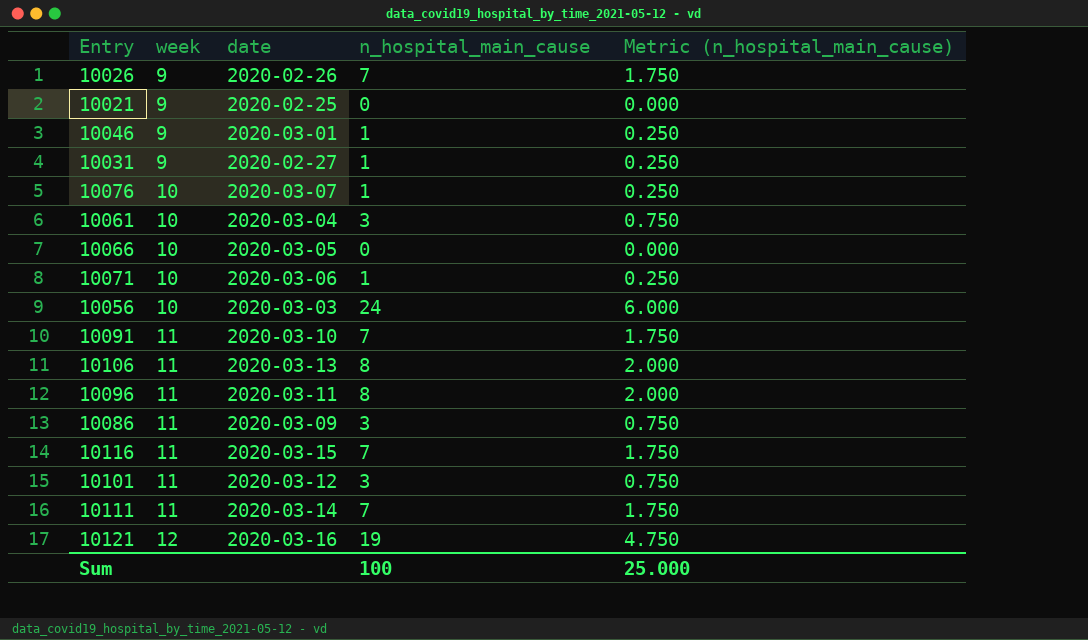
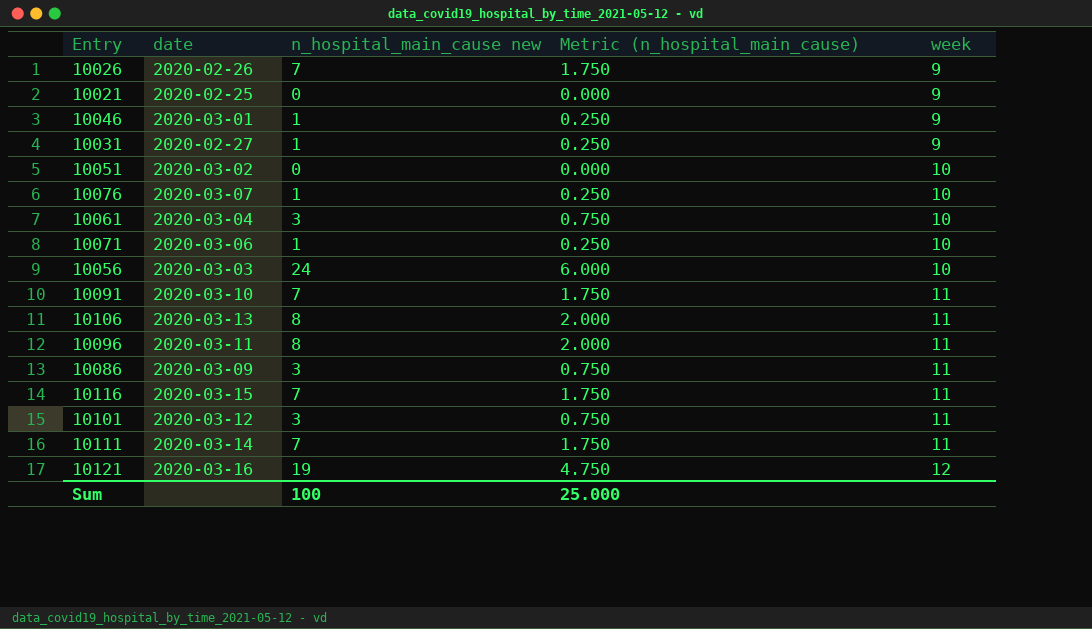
column name: n_hospital_main_cause -> n_hospital_main_cause new
column week | position: 2 -> 5
row 10066: 10 | 2020-03-05 | 0 | 0.000 -> none
row 10051: none -> 2020-03-02 | 0 | 0.000 | 10

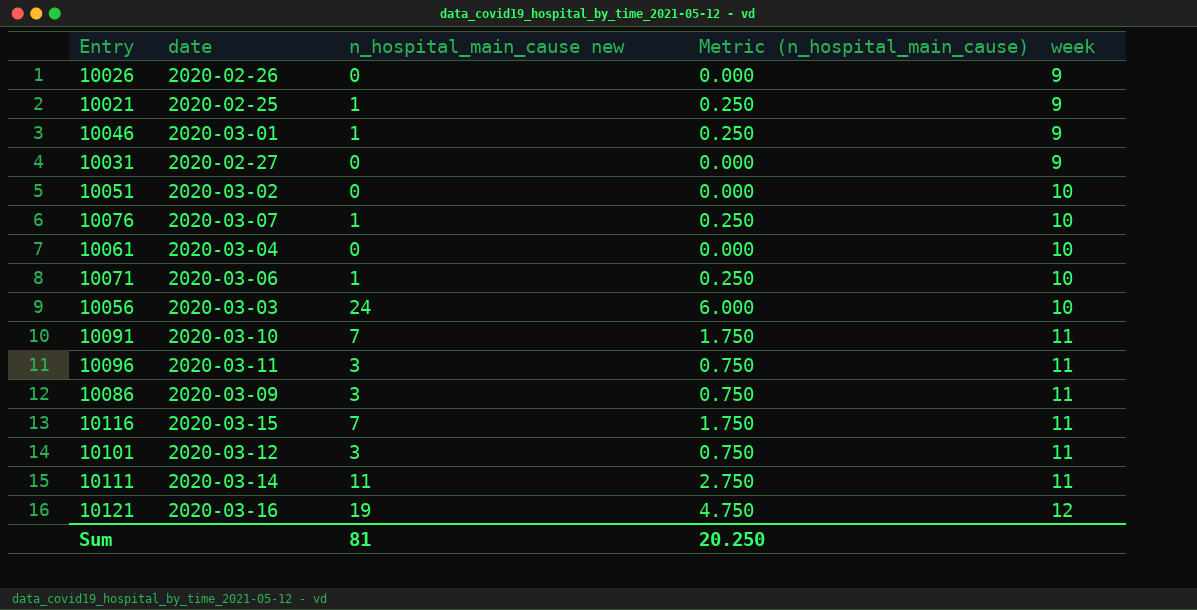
row 10106: 2020-03-13 | 8 | 2.000 | 11 -> none
10026 | n_hospital_main_cause new: 7 -> 0
10026 | Metric (n_hospital_main_cause): 1.750 -> 0.000
10021 | n_hospital_main_cause new: 0 -> 1
10021 | Metric (n_hospital_main_cause): 0.000 -> 0.250
10031 | n_hospital_main_cause new: 1 -> 0
10031 | Metric (n_hospital_main_cause): 0.250 -> 0.000
10061 | n_hospital_main_cause new: 3 -> 0
10061 | Metric (n_hospital_main_cause): 0.750 -> 0.000
10096 | n_hospital_main_cause new: 8 -> 3
10096 | Metric (n_hospital_main_cause): 2.000 -> 0.750
10111 | n_hospital_main_cause new: 7 -> 11
10111 | Metric (n_hospital_main_cause): 1.750 -> 2.750
Sum | n_hospital_main_cause new: 100 -> 81
Sum | Metric (n_hospital_main_cause): 25.000 -> 20.250

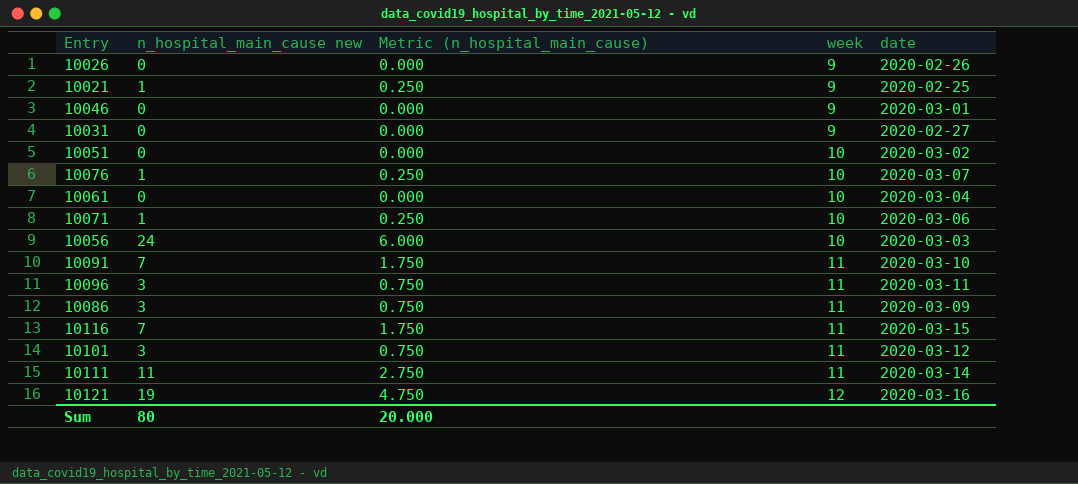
column date | position: 2 -> 5
10046 | n_hospital_main_cause new: 1 -> 0
10046 | Metric (n_hospital_main_cause): 0.250 -> 0.000
Sum | n_hospital_main_cause new: 81 -> 80
Sum | Metric (n_hospital_main_cause): 20.250 -> 20.000

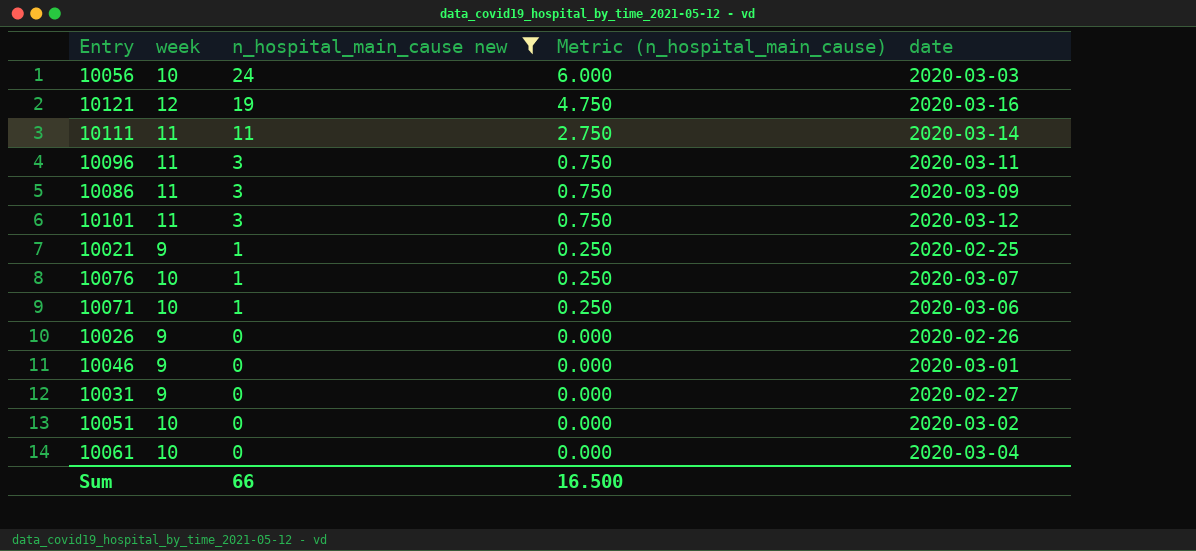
filter: none -> n_hospital_main_cause new != 7
row order: week ascending -> n_hospital_main_cause new descending
column week | position: 4 -> 2
Sum | n_hospital_main_cause new: 80 -> 66
Sum | Metric (n_hospital_main_cause): 20.000 -> 16.500

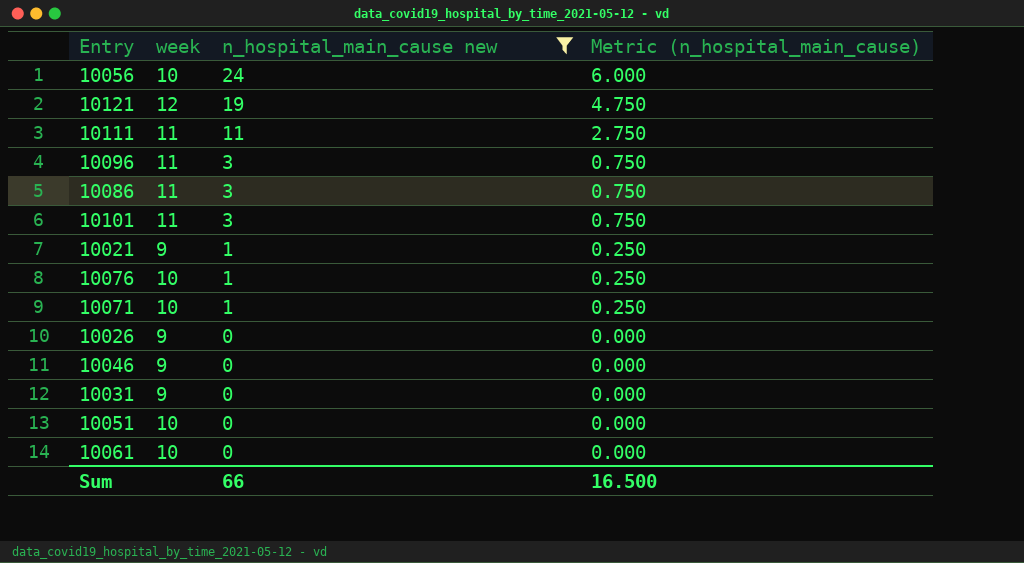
column date | position: 5 -> none

